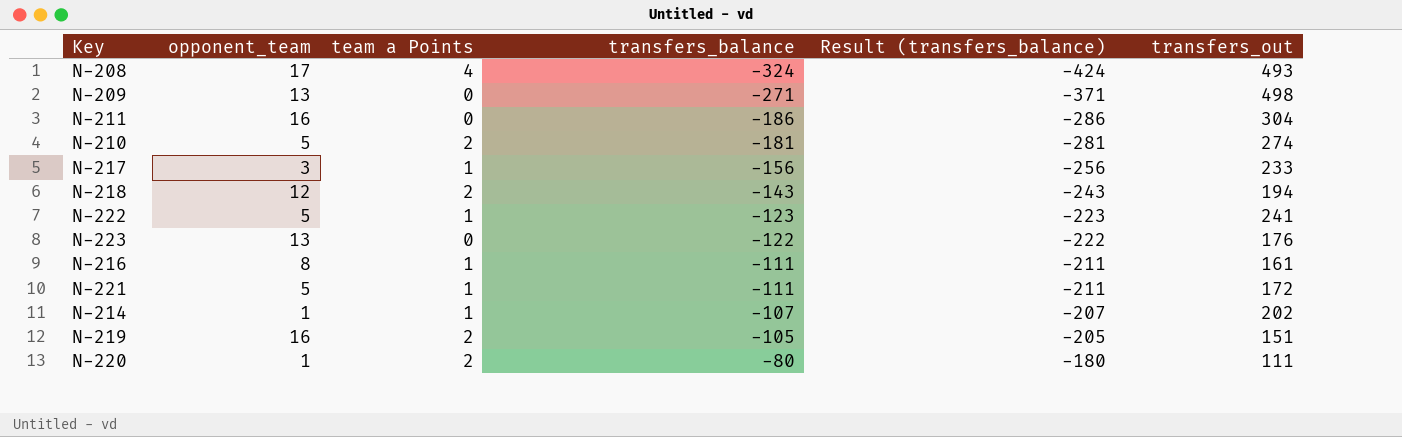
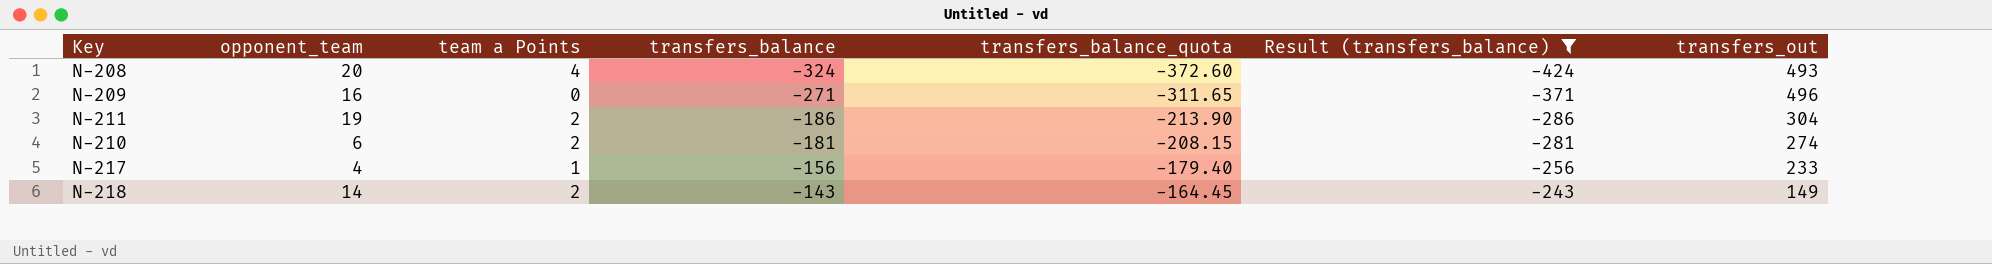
filter: none -> Result (transfers_balance) <= -243
column transfers_balance_quota | formula: none -> [transfers_balance] * 1.15
N-208 | opponent_team: 17 -> 20
N-209 | opponent_team: 13 -> 16
N-209 | transfers_out: 498 -> 496
N-211 | opponent_team: 16 -> 19
N-211 | team a Points: 0 -> 2
N-210 | opponent_team: 5 -> 6
N-217 | opponent_team: 3 -> 4
N-218 | opponent_team: 12 -> 14
N-218 | transfers_out: 194 -> 149

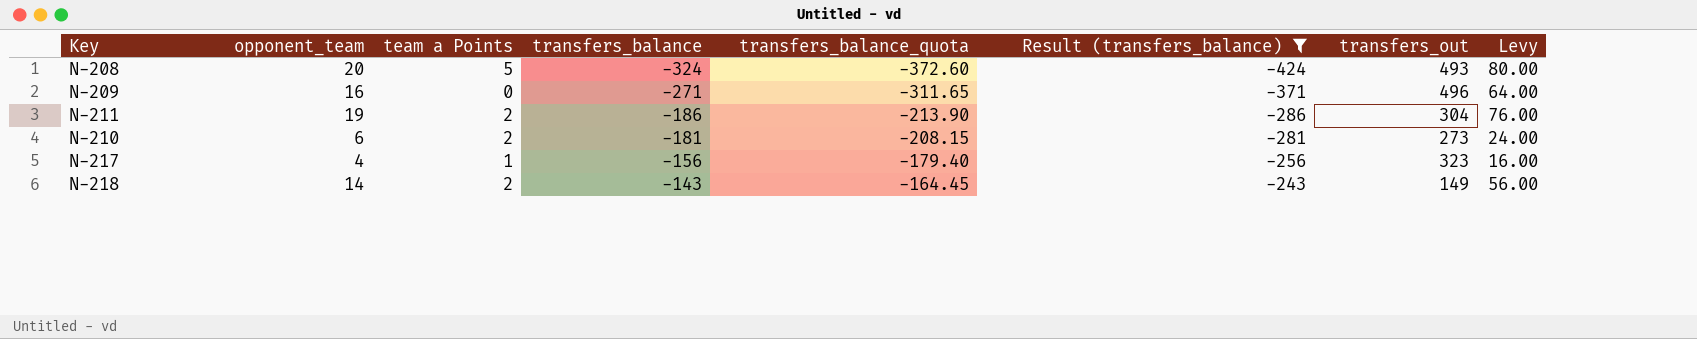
column Levy | formula: none -> [opponent_team] * 4
N-208 | team a Points: 4 -> 5
N-210 | transfers_out: 274 -> 273
N-217 | transfers_out: 233 -> 323

